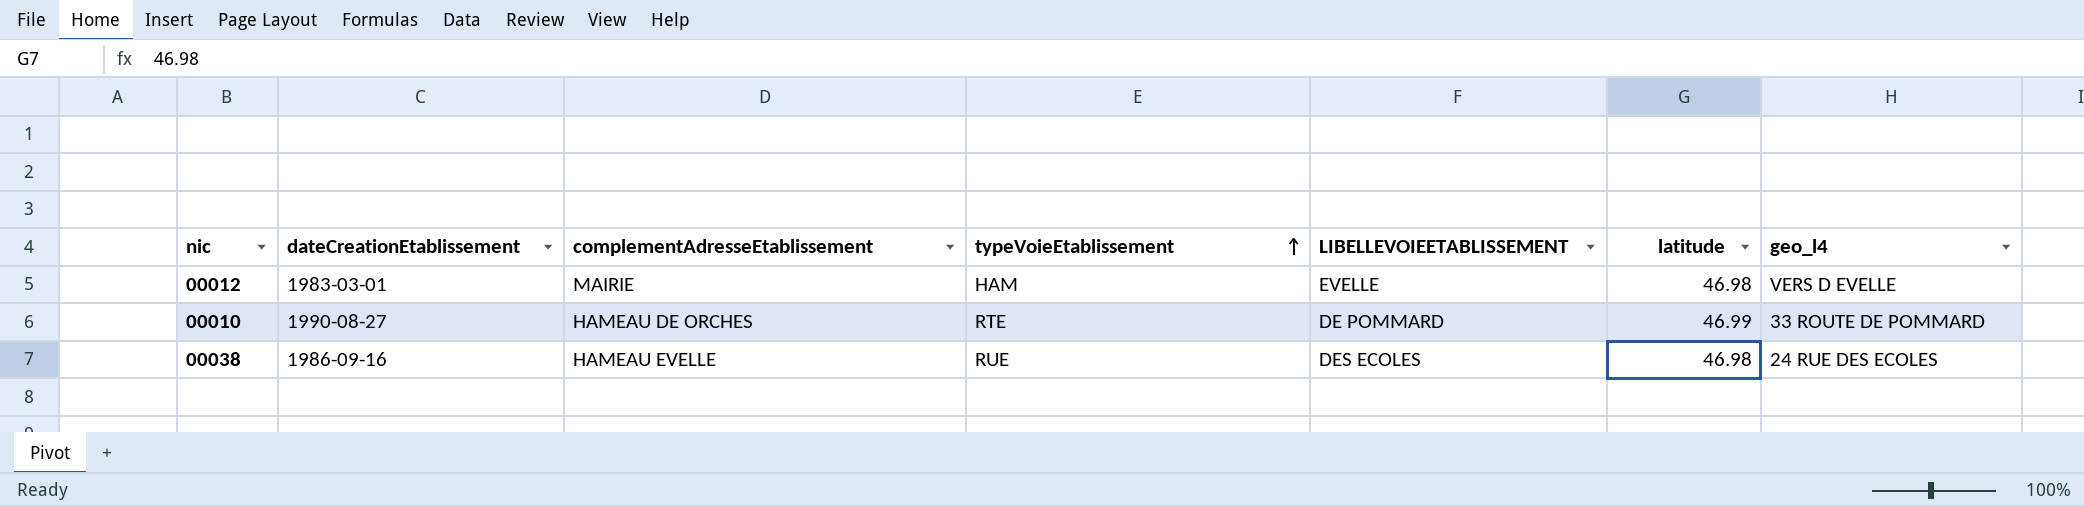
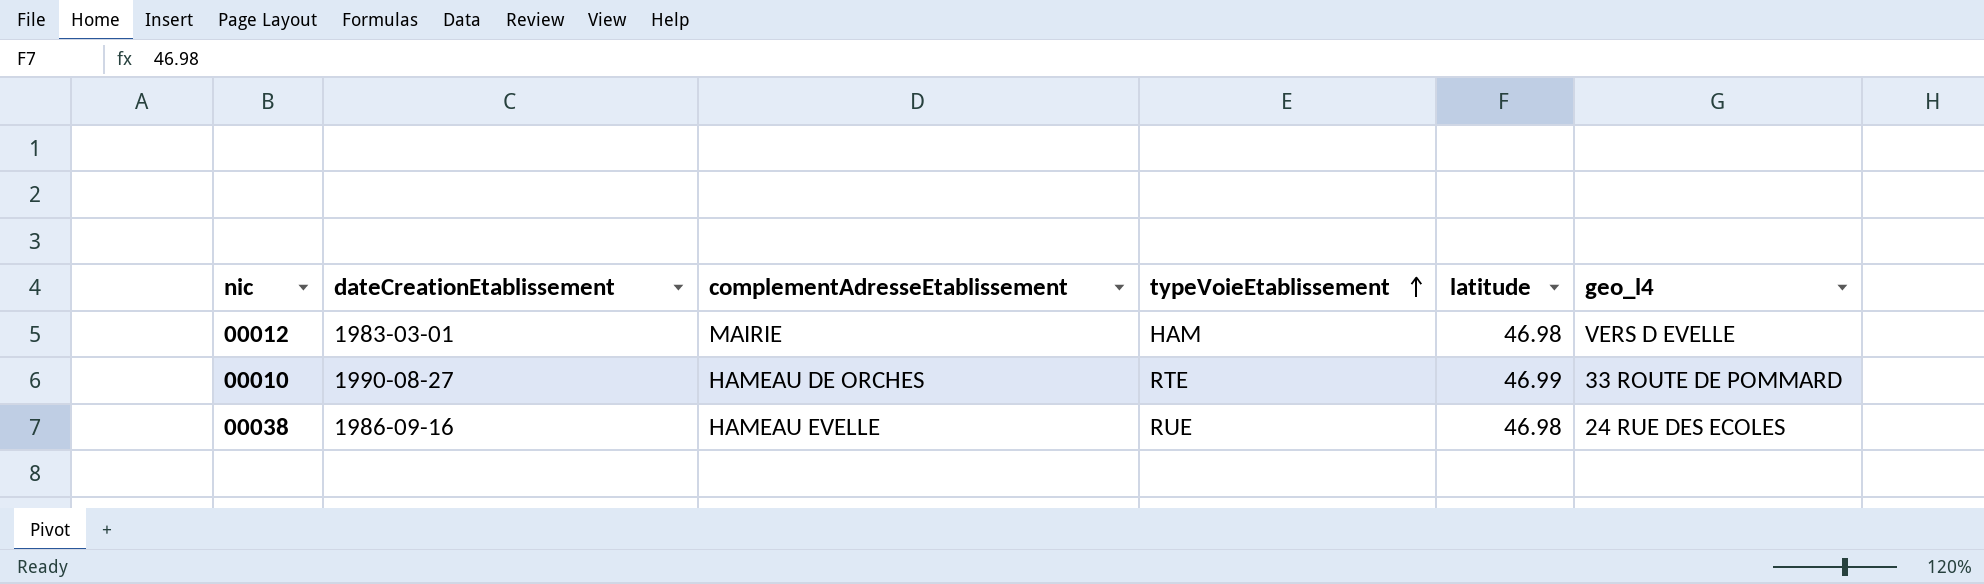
column LIBELLEVOIEETABLISSEMENT | position: 5 -> none

